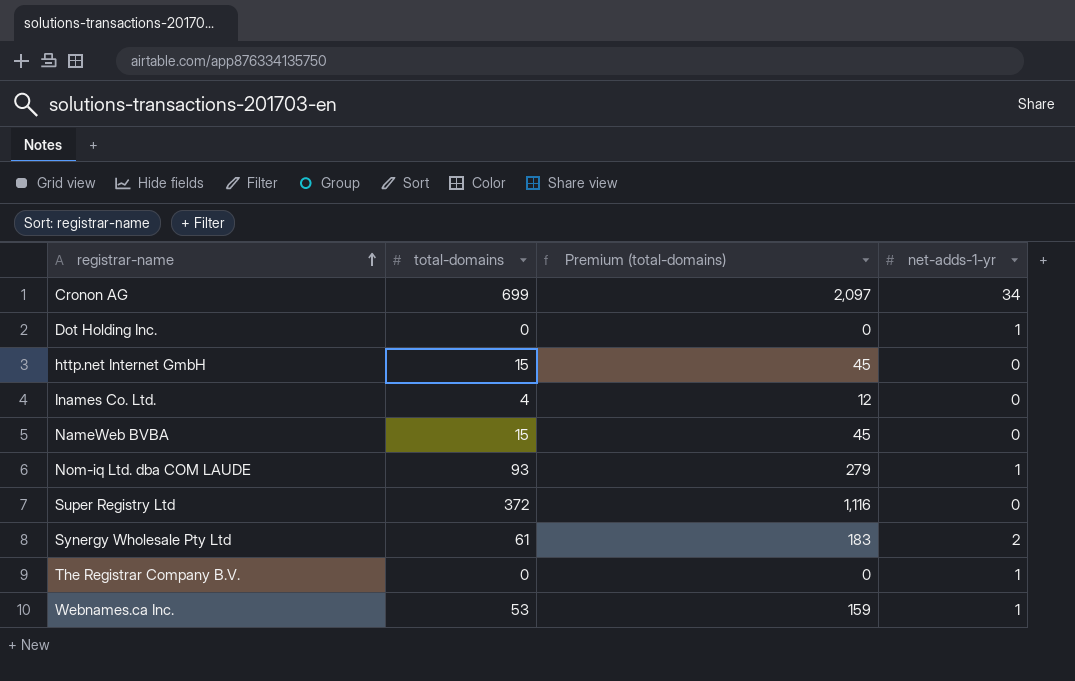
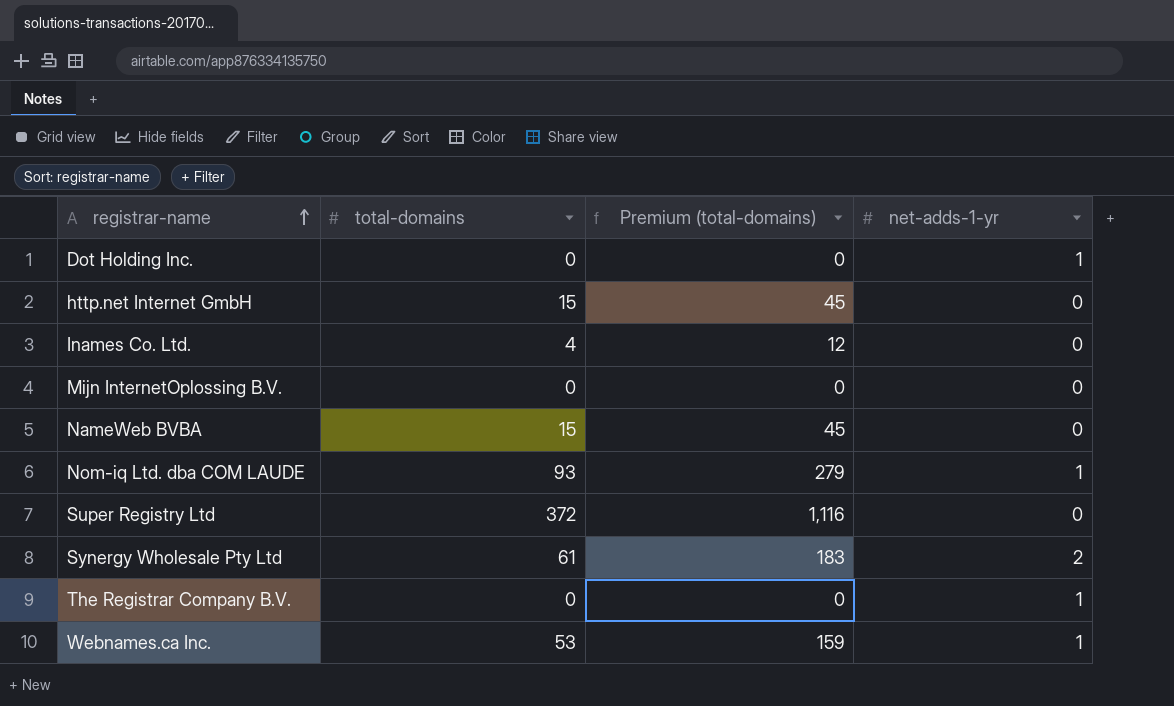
row Cronon AG: 699 | 2,097 | 34 -> none
row Mijn InternetOplossing B.V.: none -> 0 | 0 | 0

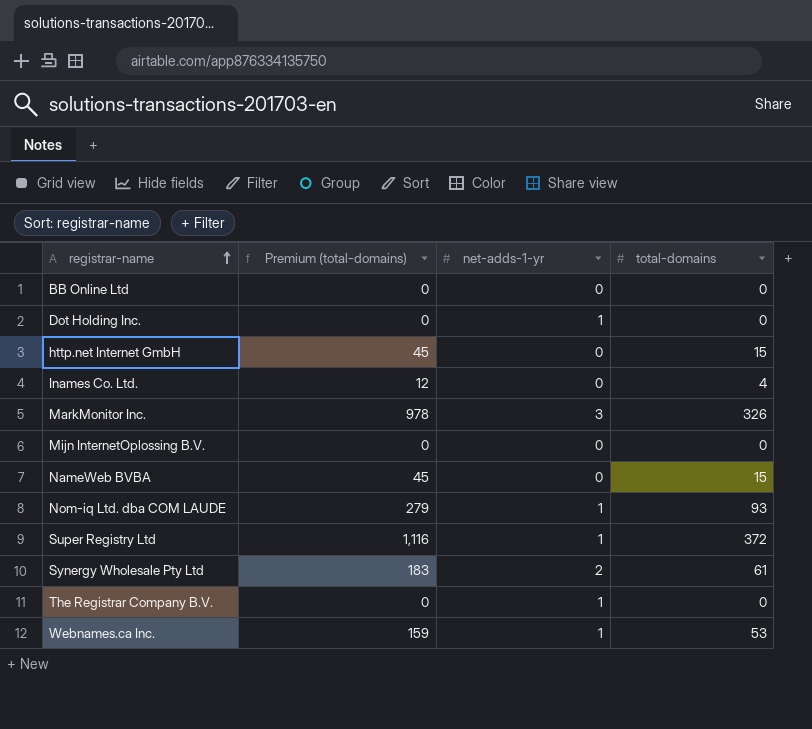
column total-domains | position: 2 -> 4
row BB Online Ltd: none -> 0 | 0 | 0
row MarkMonitor Inc.: none -> 978 | 3 | 326
Super Registry Ltd | net-adds-1-yr: 0 -> 1

